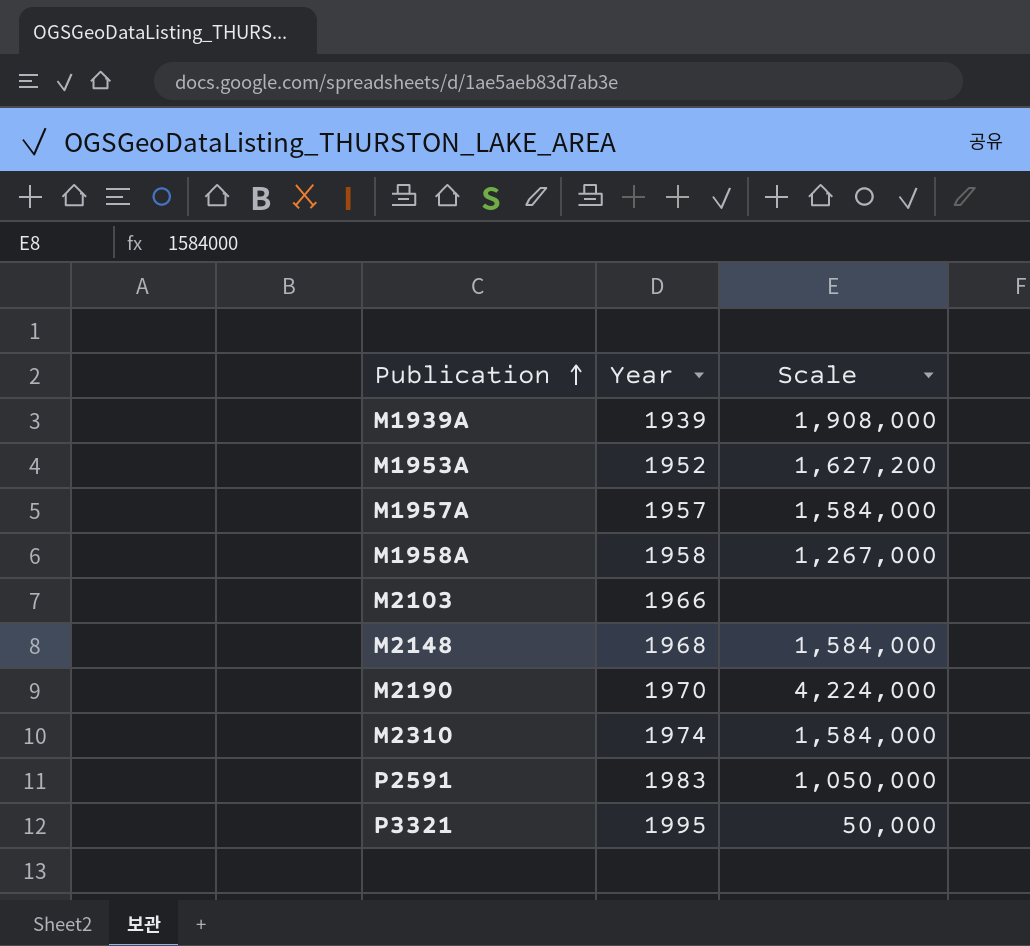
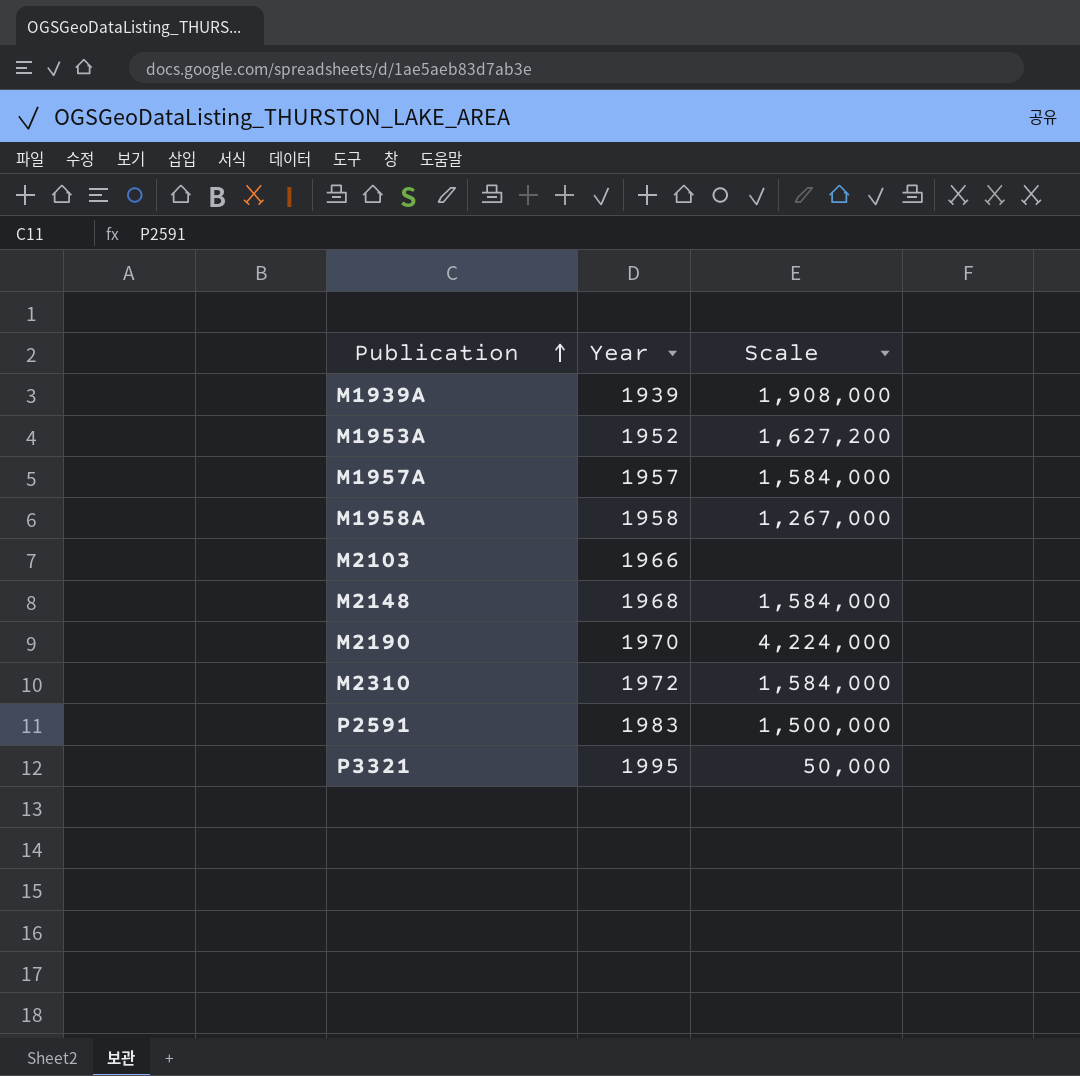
M2310 | Year: 1974 -> 1972
P2591 | Scale: 1,050,000 -> 1,500,000

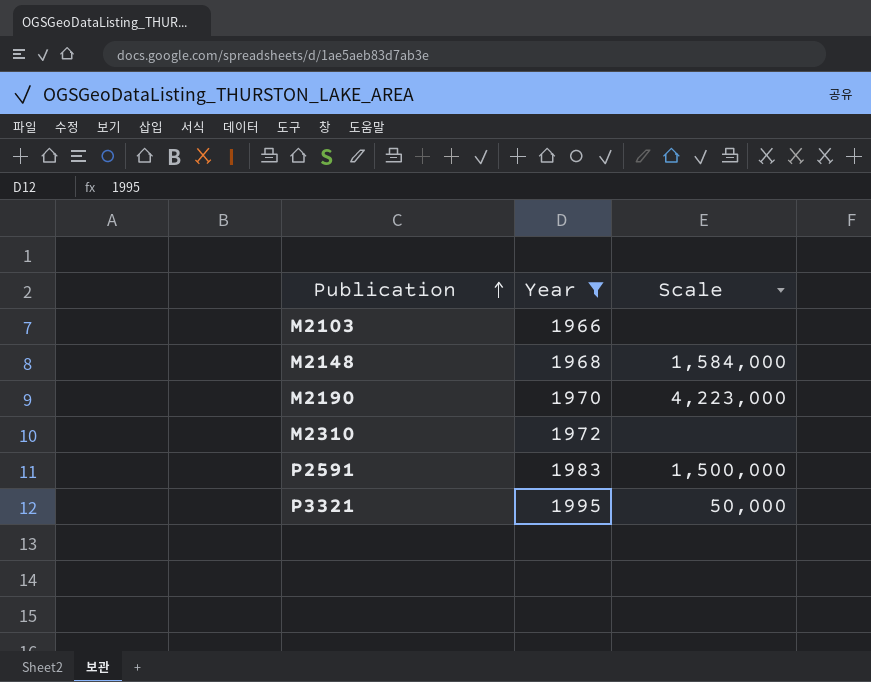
filter: none -> Year >= 1966
M2190 | Scale: 4,224,000 -> 4,223,000
M2310 | Scale: 1,584,000 -> none

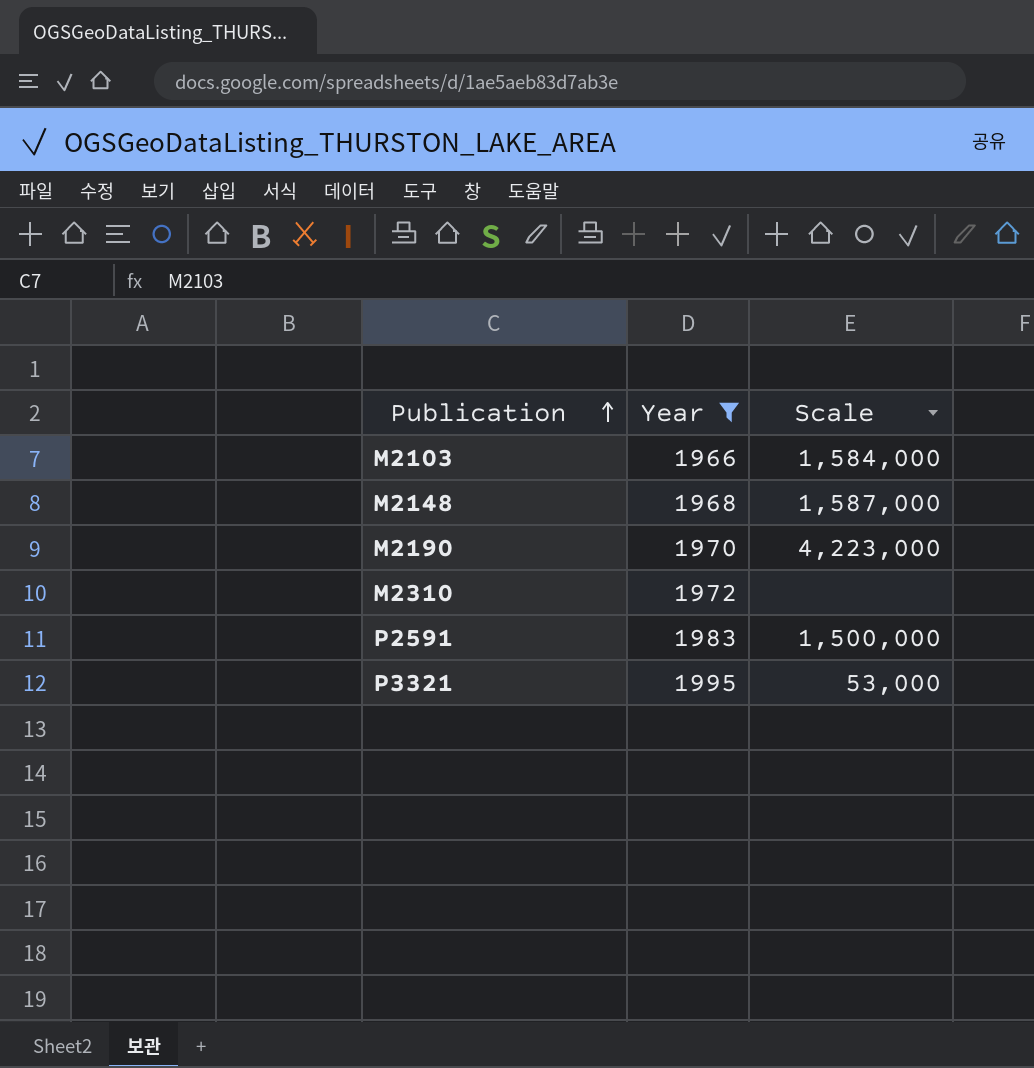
M2103 | Scale: none -> 1,584,000
M2148 | Scale: 1,584,000 -> 1,587,000
P3321 | Scale: 50,000 -> 53,000

